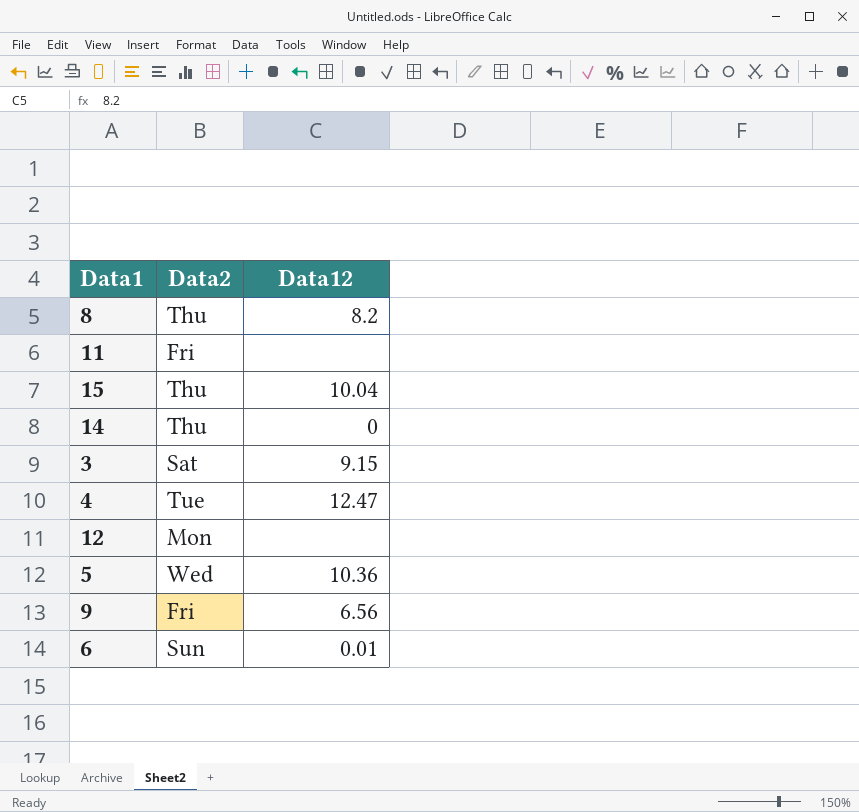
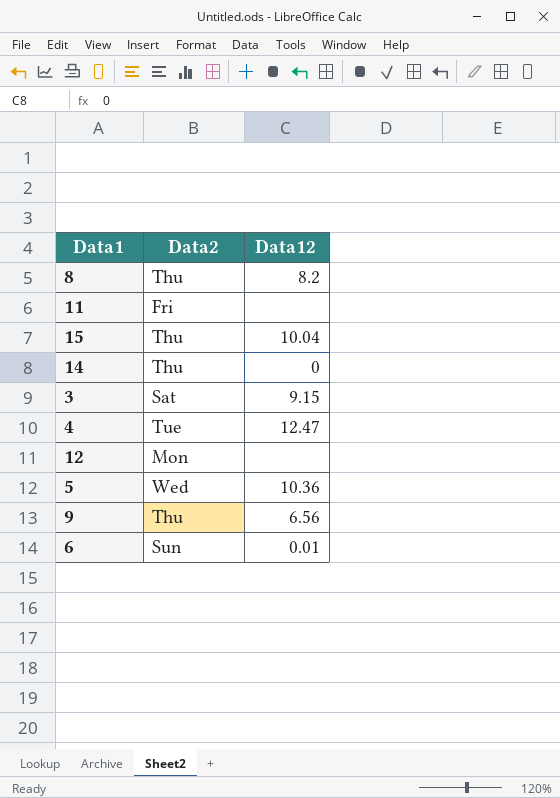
9 | Data2: Fri -> Thu

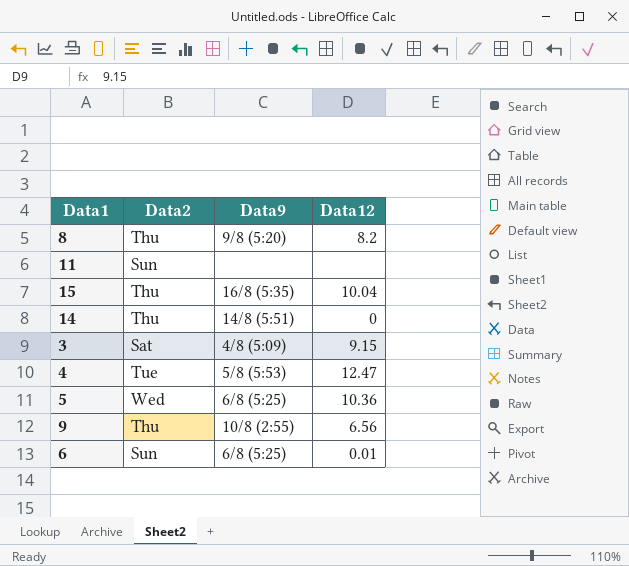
column Data9 | position: none -> 3
row 12: Mon | none -> none
11 | Data2: Fri -> Sun

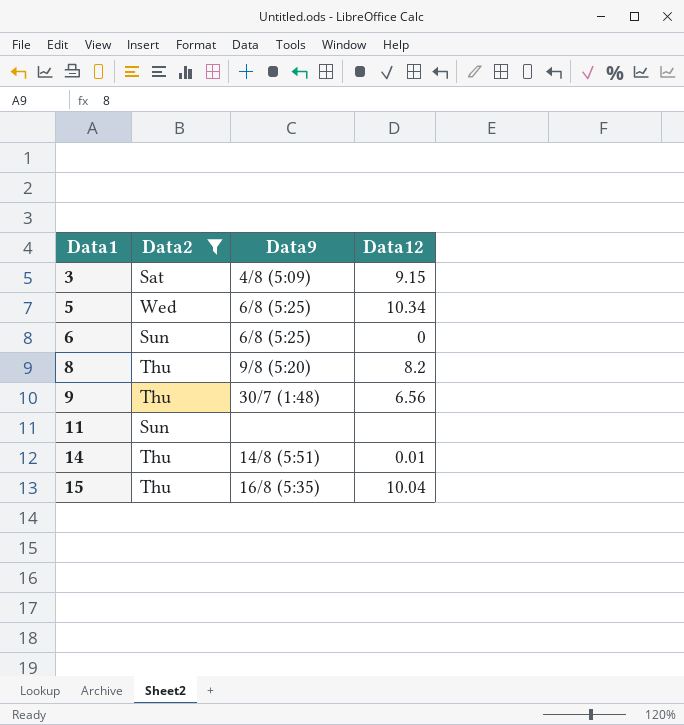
filter: none -> Data2 != Tue
row order: none -> Data1 ascending
5 | Data12: 10.36 -> 10.34
6 | Data12: 0.01 -> 0
9 | Data9: 10/8 (2:55) -> 30/7 (1:48)
14 | Data12: 0 -> 0.01

